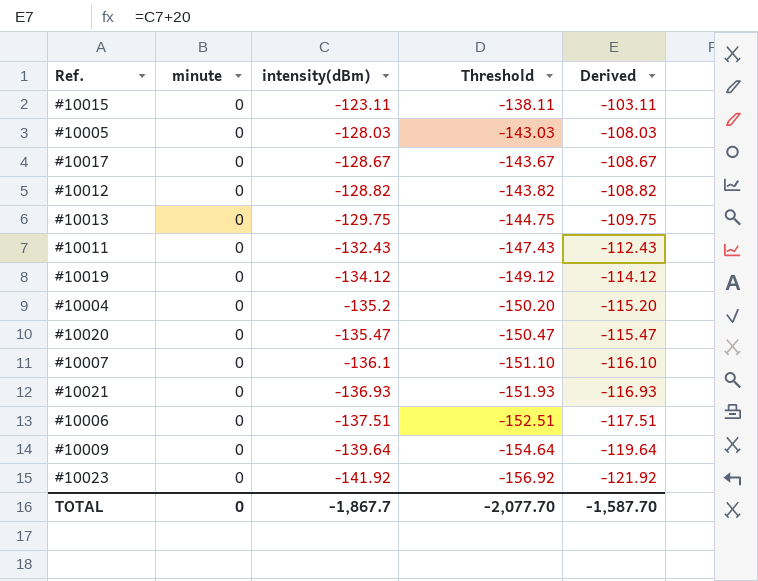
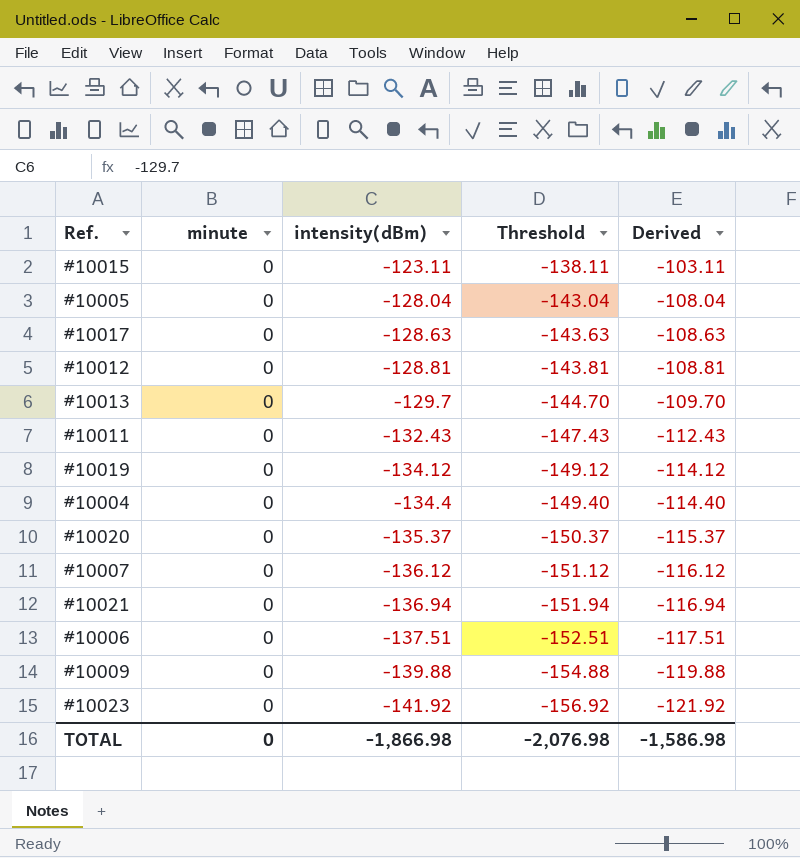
#10005 | intensity(dBm): -128.03 -> -128.04
#10005 | Threshold: -143.03 -> -143.04
#10005 | Derived: -108.03 -> -108.04
#10017 | intensity(dBm): -128.67 -> -128.63
#10017 | Threshold: -143.67 -> -143.63
#10017 | Derived: -108.67 -> -108.63
#10012 | intensity(dBm): -128.82 -> -128.81
#10012 | Threshold: -143.82 -> -143.81
#10012 | Derived: -108.82 -> -108.81
#10013 | intensity(dBm): -129.75 -> -129.7
#10013 | Threshold: -144.75 -> -144.70
#10013 | Derived: -109.75 -> -109.70
#10004 | intensity(dBm): -135.2 -> -134.4
#10004 | Threshold: -150.20 -> -149.40
#10004 | Derived: -115.20 -> -114.40
#10020 | intensity(dBm): -135.47 -> -135.37
#10020 | Threshold: -150.47 -> -150.37
#10020 | Derived: -115.47 -> -115.37
#10007 | intensity(dBm): -136.1 -> -136.12
#10007 | Threshold: -151.10 -> -151.12
#10007 | Derived: -116.10 -> -116.12
#10021 | intensity(dBm): -136.93 -> -136.94
#10021 | Threshold: -151.93 -> -151.94
#10021 | Derived: -116.93 -> -116.94
#10009 | intensity(dBm): -139.64 -> -139.88
#10009 | Threshold: -154.64 -> -154.88
#10009 | Derived: -119.64 -> -119.88
TOTAL | intensity(dBm): -1,867.7 -> -1,866.98
TOTAL | Threshold: -2,077.70 -> -2,076.98
TOTAL | Derived: -1,587.70 -> -1,586.98

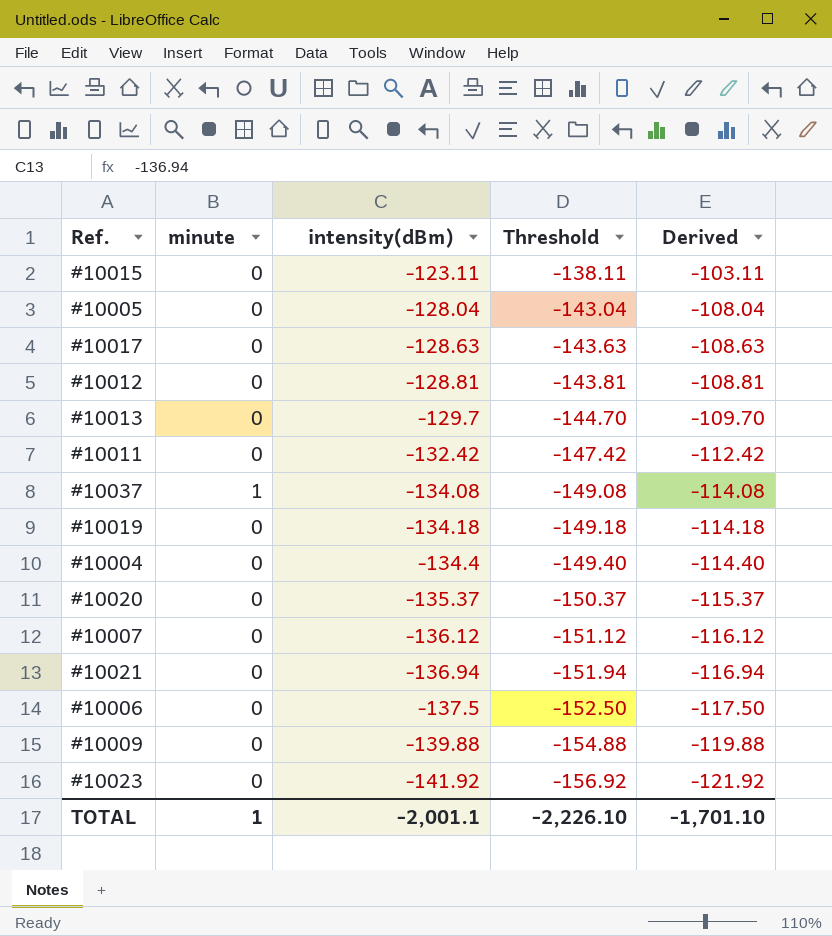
#10011 | intensity(dBm): -132.43 -> -132.42
#10011 | Threshold: -147.43 -> -147.42
#10011 | Derived: -112.43 -> -112.42
row #10037: none -> 1 | -134.08 | -149.08 | -114.08
#10019 | intensity(dBm): -134.12 -> -134.18
#10019 | Threshold: -149.12 -> -149.18
#10019 | Derived: -114.12 -> -114.18
#10006 | intensity(dBm): -137.51 -> -137.5
#10006 | Threshold: -152.51 -> -152.50
#10006 | Derived: -117.51 -> -117.50
TOTAL | minute: 0 -> 1
TOTAL | intensity(dBm): -1,866.98 -> -2,001.1
TOTAL | Threshold: -2,076.98 -> -2,226.10
TOTAL | Derived: -1,586.98 -> -1,701.10

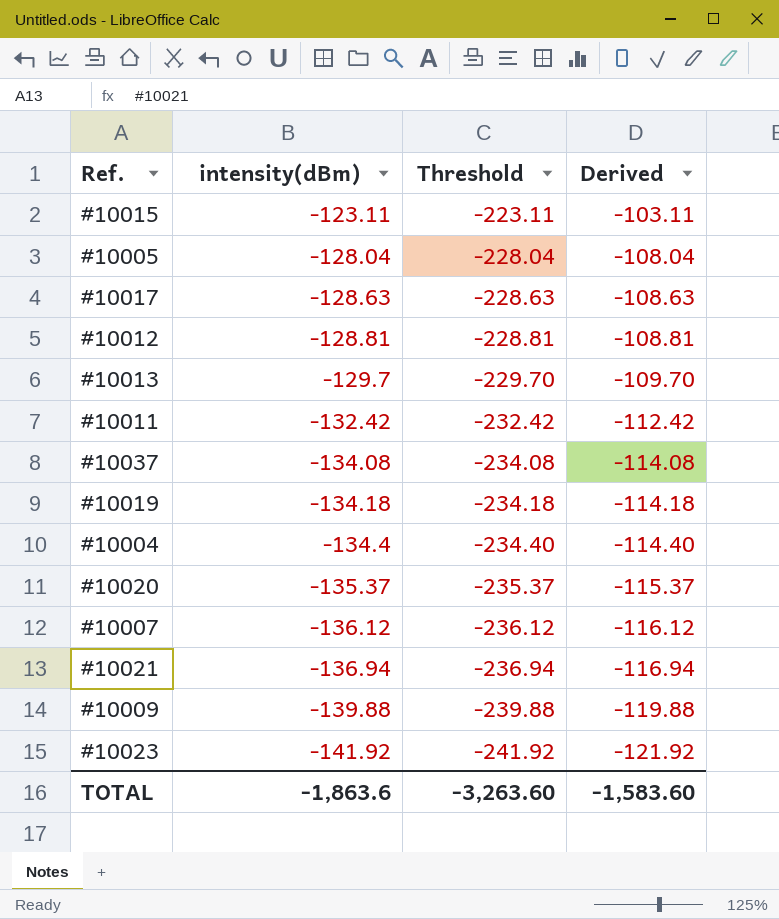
column minute | position: 2 -> none
column Threshold | formula: [intensity(dBm)] - 15 -> [intensity(dBm)] - 100
row #10006: 0 | -137.5 | -152.50 | -117.50 -> none
TOTAL | intensity(dBm): -2,001.1 -> -1,863.6
TOTAL | Threshold: -2,226.10 -> -3,263.60
TOTAL | Derived: -1,701.10 -> -1,583.60

